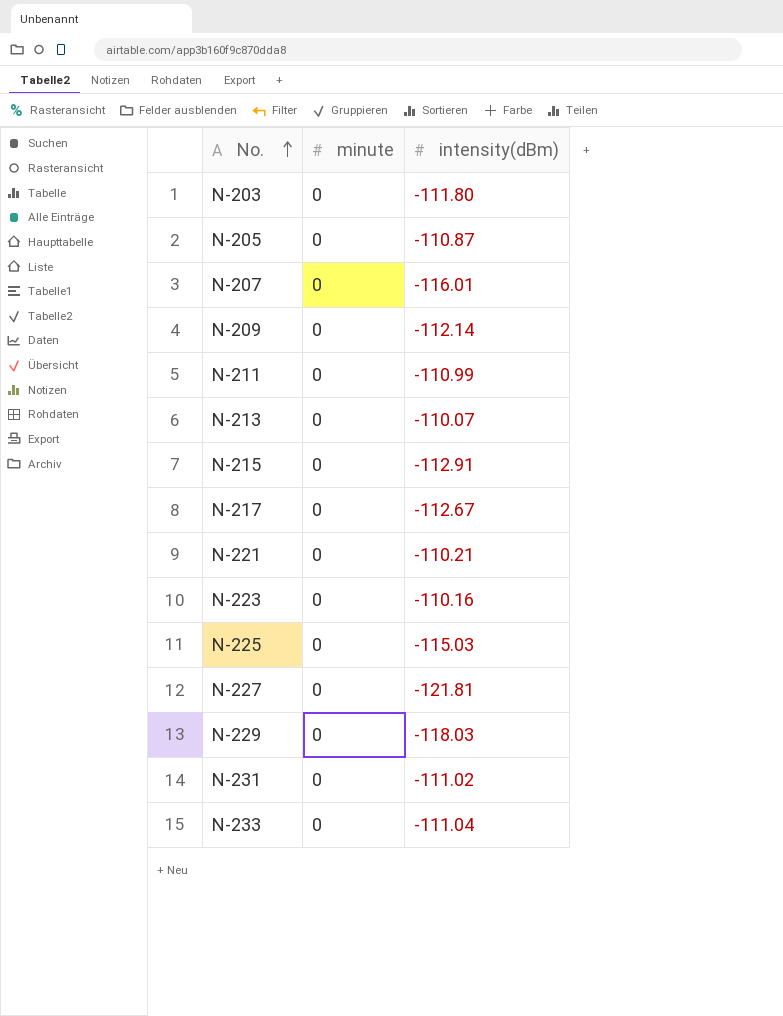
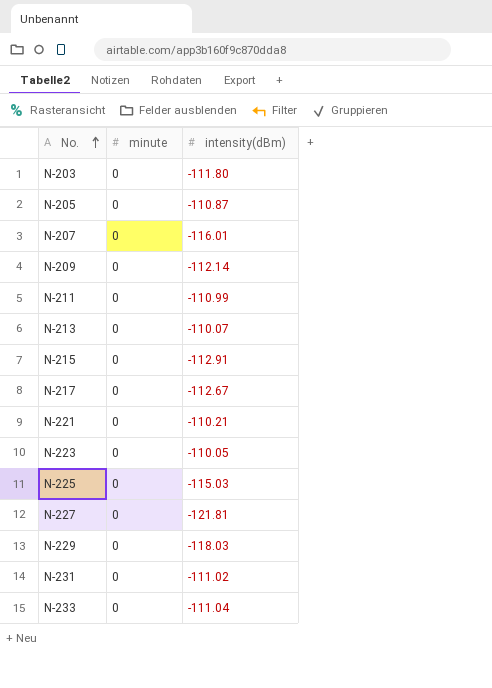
N-223 | intensity(dBm): -110.16 -> -110.05

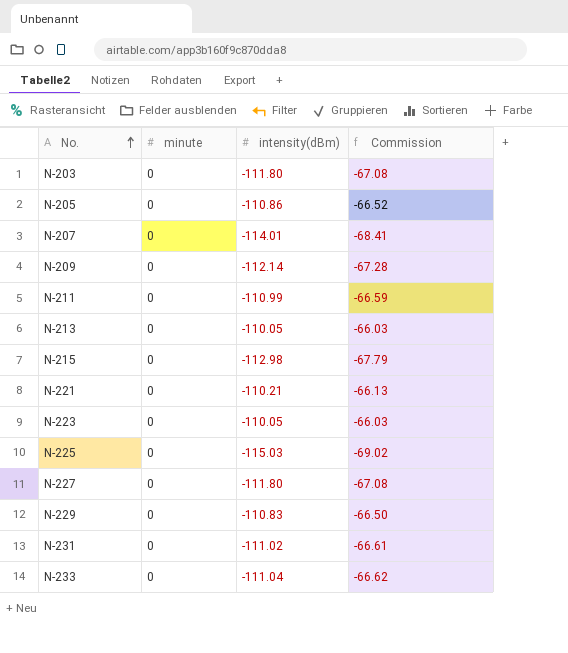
column Commission | formula: none -> [intensity(dBm)] * 0.6
row N-217: 0 | -112.67 -> none
N-205 | intensity(dBm): -110.87 -> -110.86
N-207 | intensity(dBm): -116.01 -> -114.01
N-213 | intensity(dBm): -110.07 -> -110.05
N-215 | intensity(dBm): -112.91 -> -112.98
N-227 | intensity(dBm): -121.81 -> -111.80
N-229 | intensity(dBm): -118.03 -> -110.83

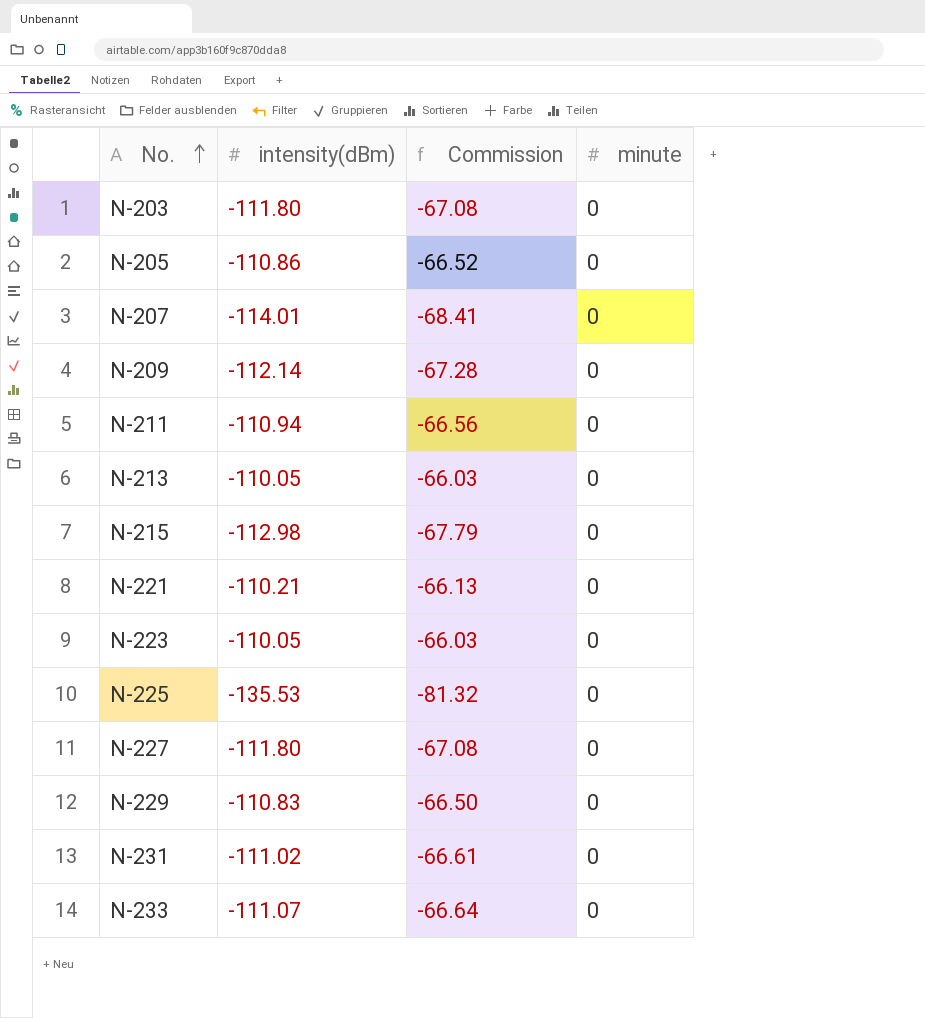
column minute | position: 2 -> 4
N-211 | intensity(dBm): -110.99 -> -110.94
N-211 | Commission: -66.59 -> -66.56
N-225 | intensity(dBm): -115.03 -> -135.53
N-225 | Commission: -69.02 -> -81.32
N-233 | intensity(dBm): -111.04 -> -111.07
N-233 | Commission: -66.62 -> -66.64

